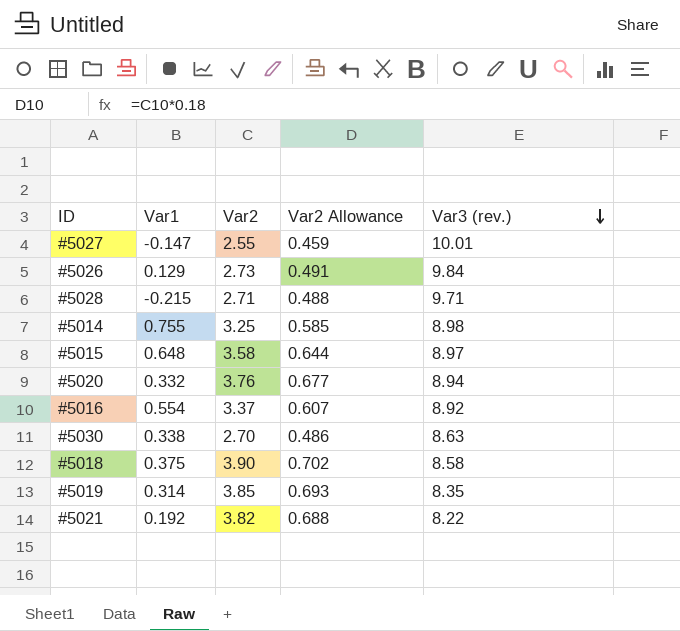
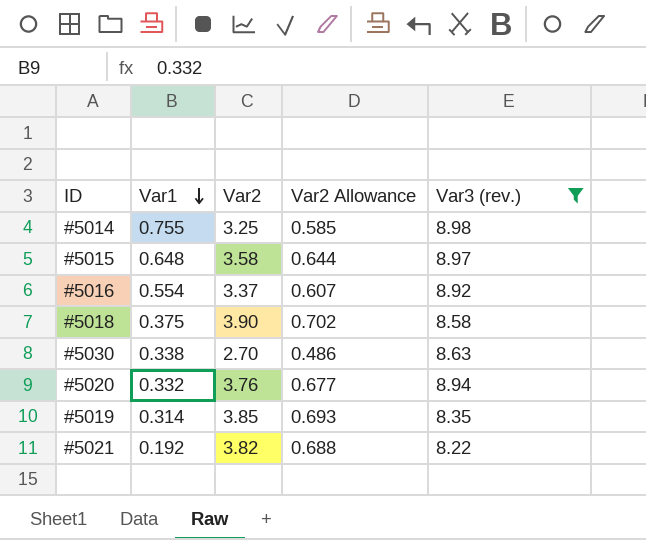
filter: none -> Var3 (rev.) <= 8.98
row order: Var3 (rev.) descending -> Var1 descending

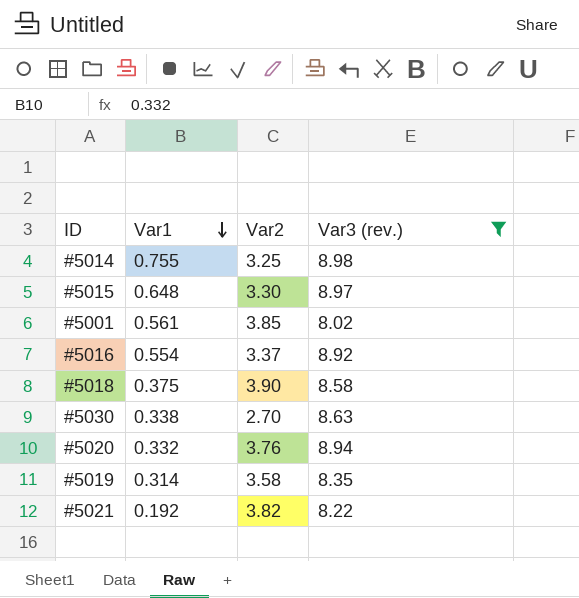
column Var2 Allowance | formula: [Var2] * 0.18 -> none
#5015 | Var2: 3.58 -> 3.30
row #5001: none -> 0.561 | 3.85 | 8.02
#5019 | Var2: 3.85 -> 3.58

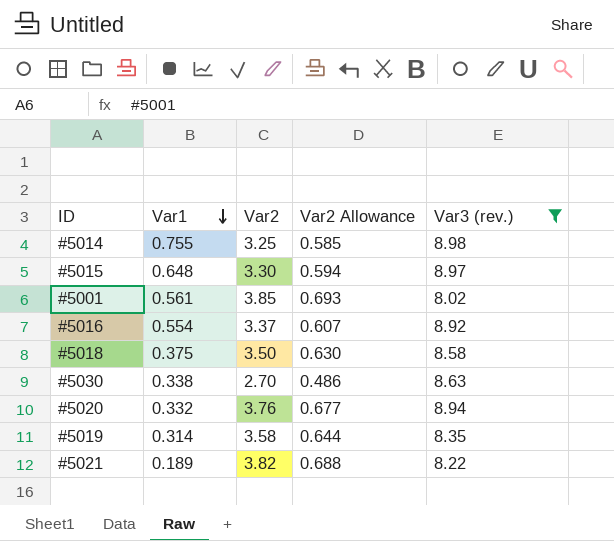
column Var2 Allowance | formula: none -> [Var2] * 0.18
#5018 | Var2: 3.90 -> 3.50
#5021 | Var1: 0.192 -> 0.189

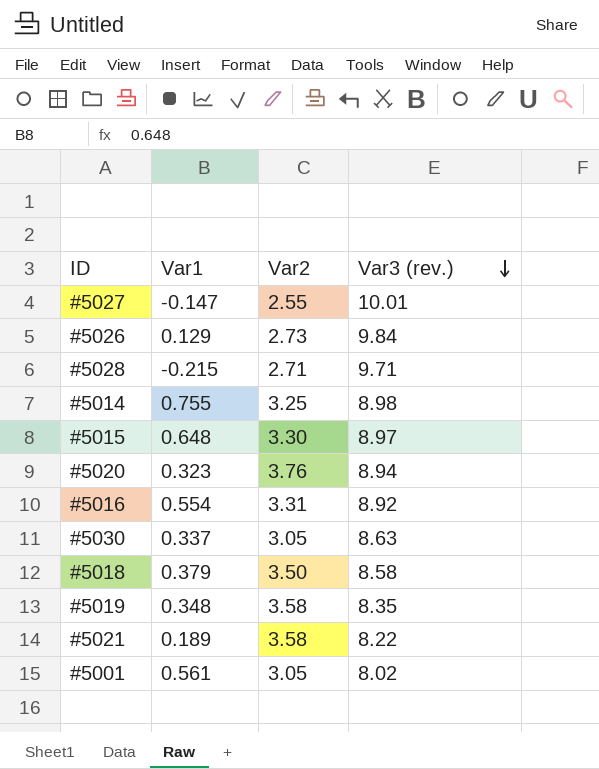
filter: Var3 (rev.) <= 8.98 -> none
row order: Var1 descending -> Var3 (rev.) descending
column Var2 Allowance | formula: [Var2] * 0.18 -> none
#5020 | Var1: 0.332 -> 0.323
#5016 | Var2: 3.37 -> 3.31
#5030 | Var1: 0.338 -> 0.337
#5030 | Var2: 2.70 -> 3.05
#5018 | Var1: 0.375 -> 0.379
#5019 | Var1: 0.314 -> 0.348
#5021 | Var2: 3.82 -> 3.58
#5001 | Var2: 3.85 -> 3.05

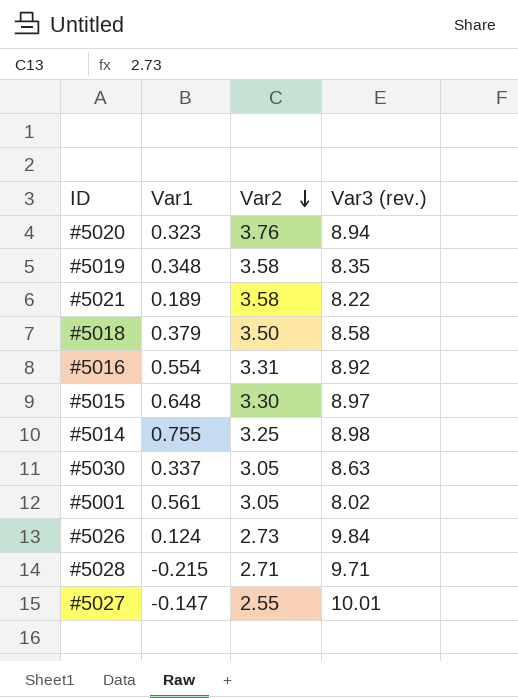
row order: Var3 (rev.) descending -> Var2 descending
#5026 | Var1: 0.129 -> 0.124

